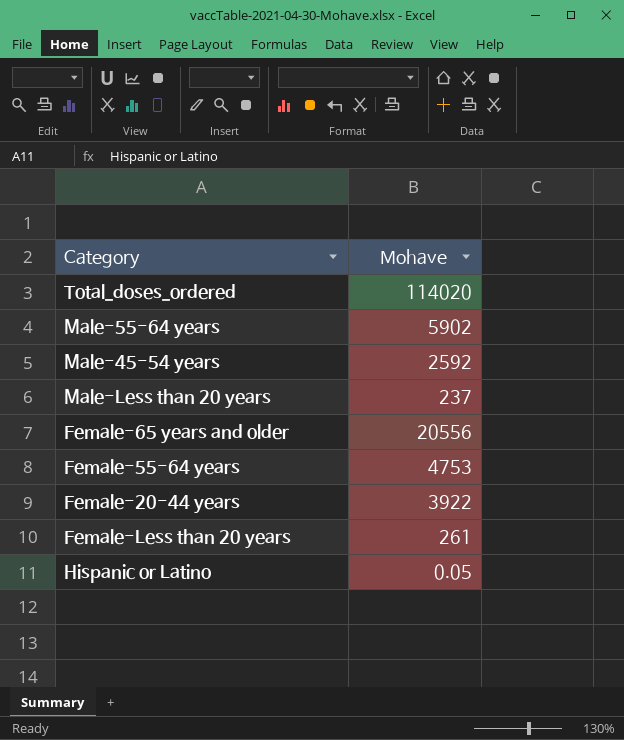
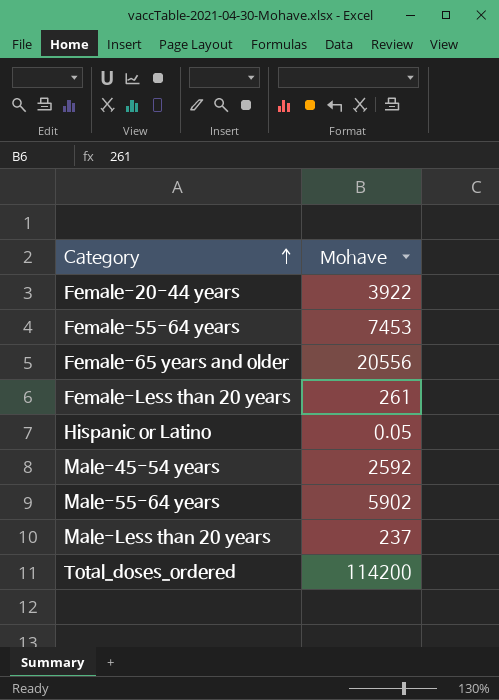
row order: none -> Category ascending
Female-55-64 years | Mohave: 4753 -> 7453
Total_doses_ordered | Mohave: 114020 -> 114200

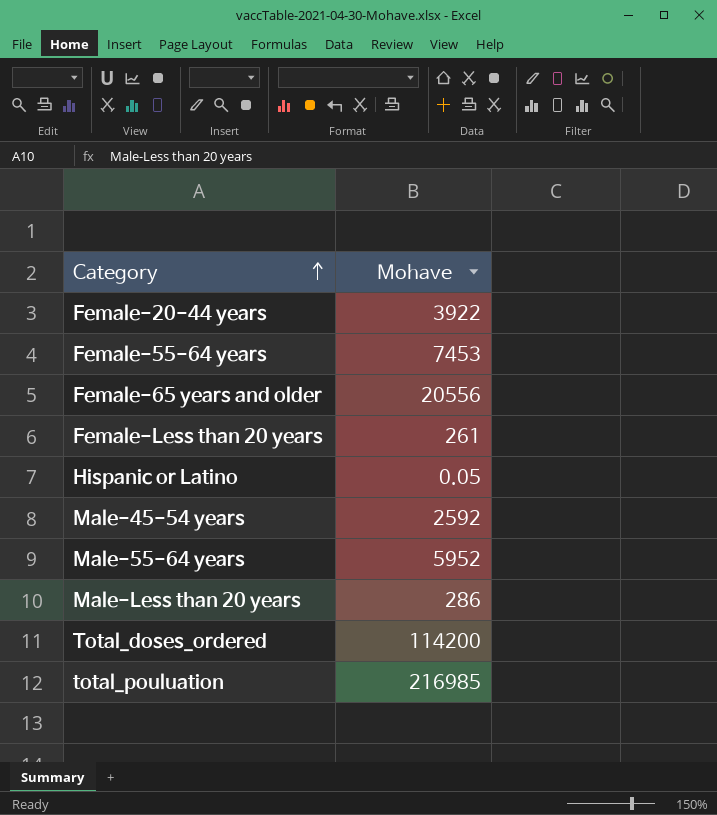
Male-55-64 years | Mohave: 5902 -> 5952
Male-Less than 20 years | Mohave: 237 -> 286
row total_pouluation: none -> 216985

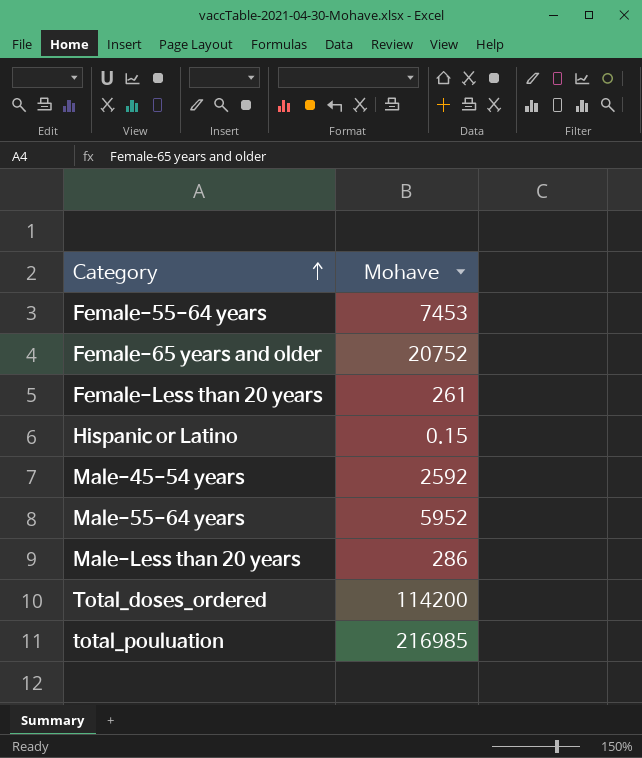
row Female-20-44 years: 3922 -> none
Female-65 years and older | Mohave: 20556 -> 20752
Hispanic or Latino | Mohave: 0.05 -> 0.15

